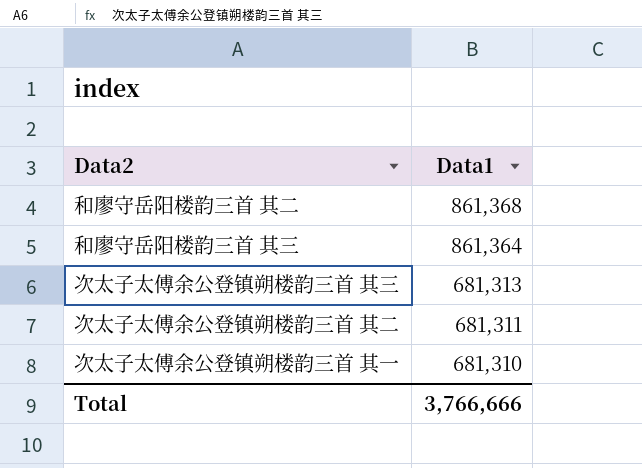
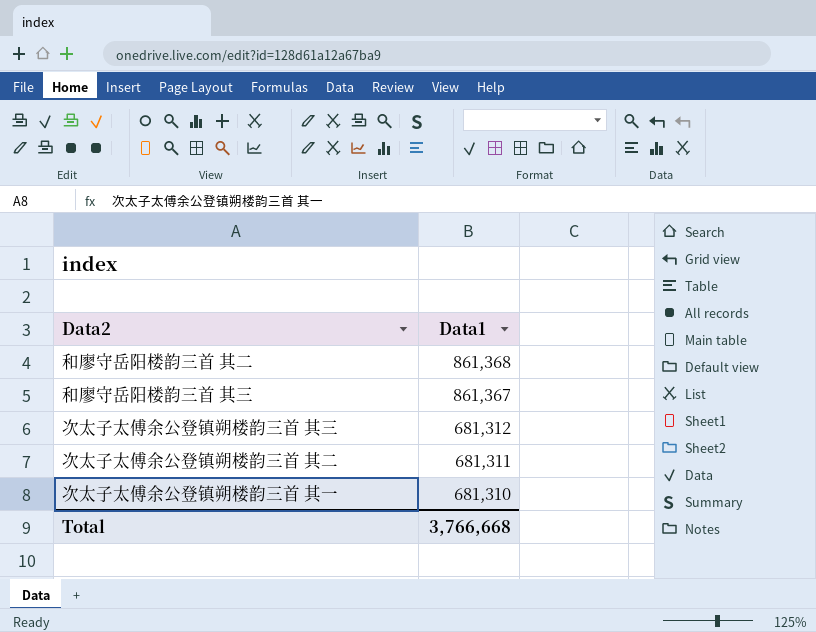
和廖守岳阳楼韵三首 其三 | Data1: 861,364 -> 861,367
次太子太傅余公登镇朔楼韵三首 其三 | Data1: 681,313 -> 681,312
Total | Data1: 3,766,666 -> 3,766,668

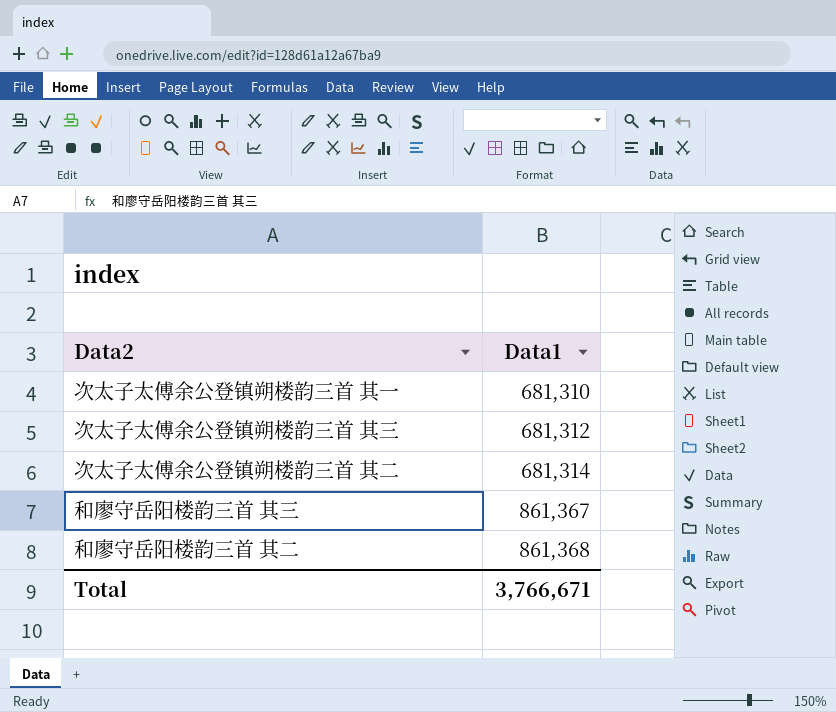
row order: Data1 descending -> Data1 ascending
次太子太傅余公登镇朔楼韵三首 其二 | Data1: 681,311 -> 681,314
Total | Data1: 3,766,668 -> 3,766,671

